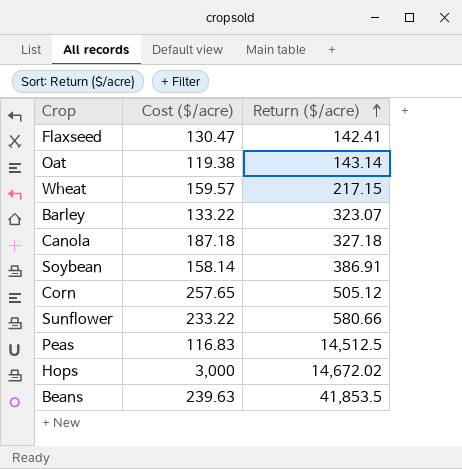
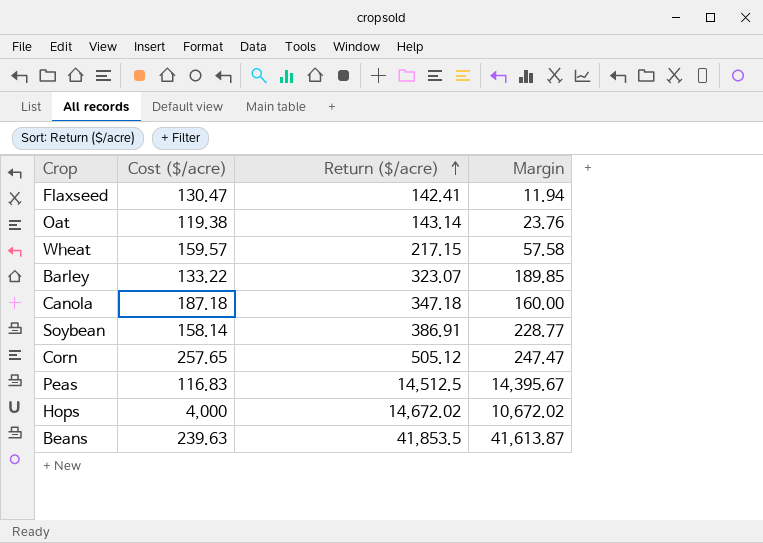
column Margin | formula: none -> [Return ($/acre)] - [Cost ($/acre)]
row Sunflower: 233.22 | 580.66 -> none
Canola | Return ($/acre): 327.18 -> 347.18
Hops | Cost ($/acre): 3,000 -> 4,000

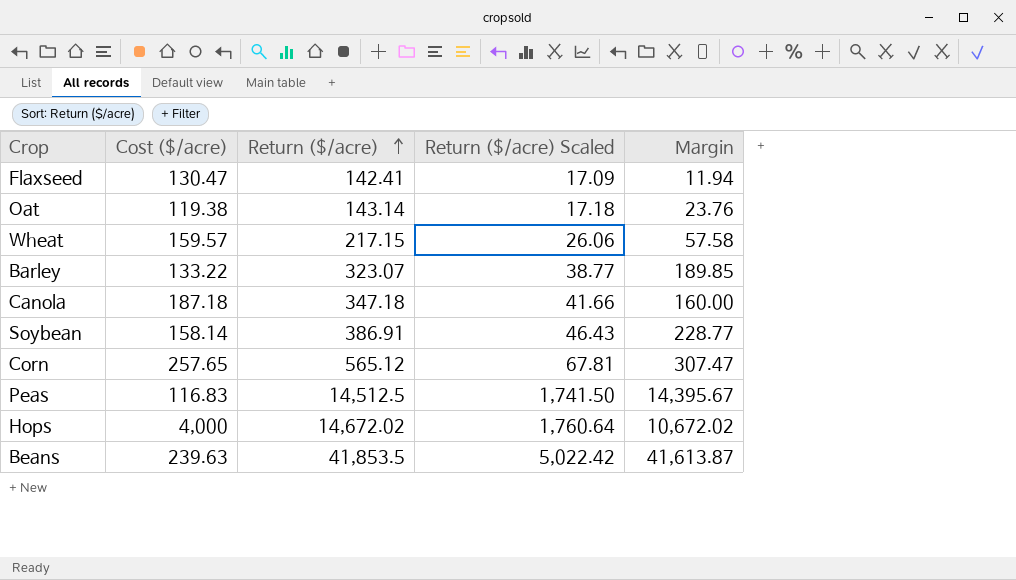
column Return ($/acre) Scaled | formula: none -> [Return ($/acre)] * 0.12
Corn | Return ($/acre): 505.12 -> 565.12
Corn | Margin: 247.47 -> 307.47

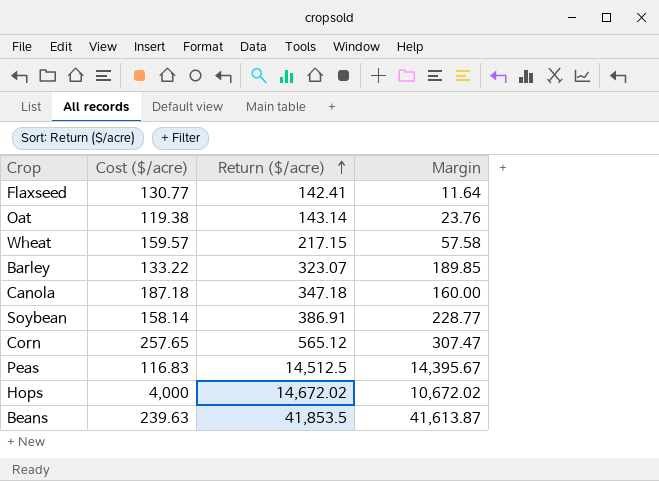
column Return ($/acre) Scaled | formula: [Return ($/acre)] * 0.12 -> none
Flaxseed | Cost ($/acre): 130.47 -> 130.77
Flaxseed | Margin: 11.94 -> 11.64

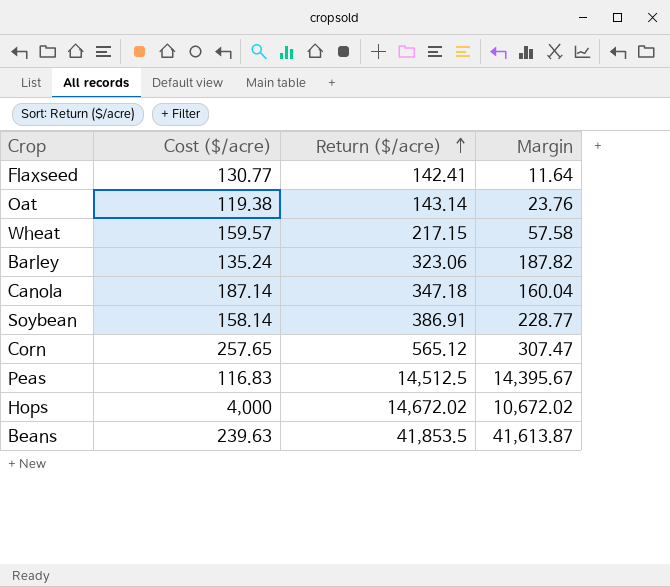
Barley | Cost ($/acre): 133.22 -> 135.24
Barley | Return ($/acre): 323.07 -> 323.06
Barley | Margin: 189.85 -> 187.82
Canola | Cost ($/acre): 187.18 -> 187.14
Canola | Margin: 160.00 -> 160.04

